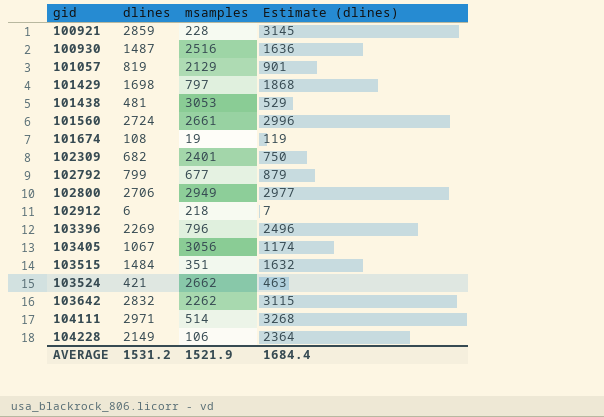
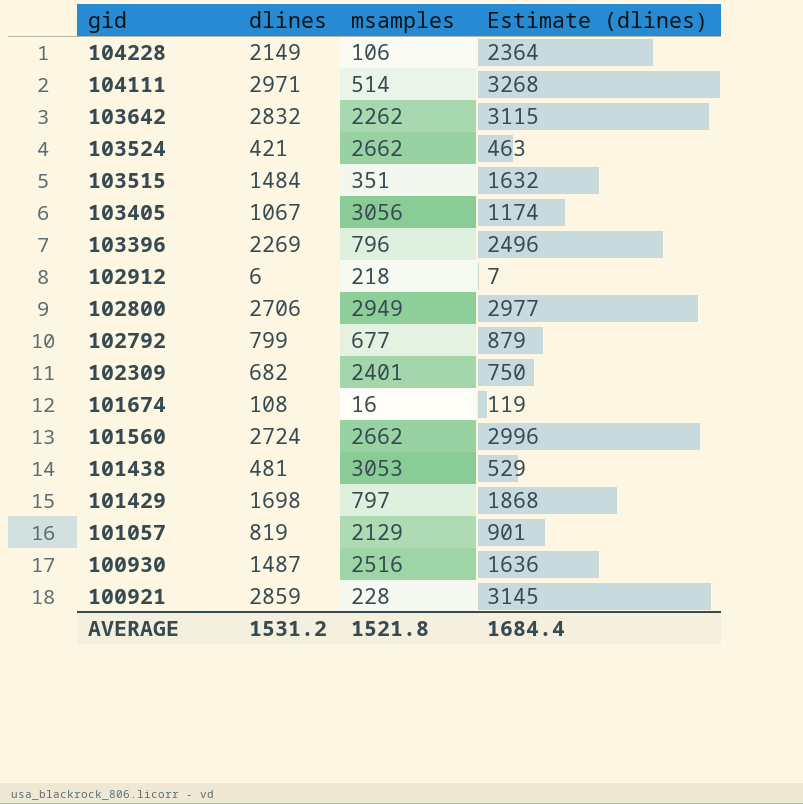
row order: gid ascending -> gid descending
101674 | msamples: 19 -> 16
101560 | msamples: 2661 -> 2662
AVERAGE | msamples: 1521.9 -> 1521.8

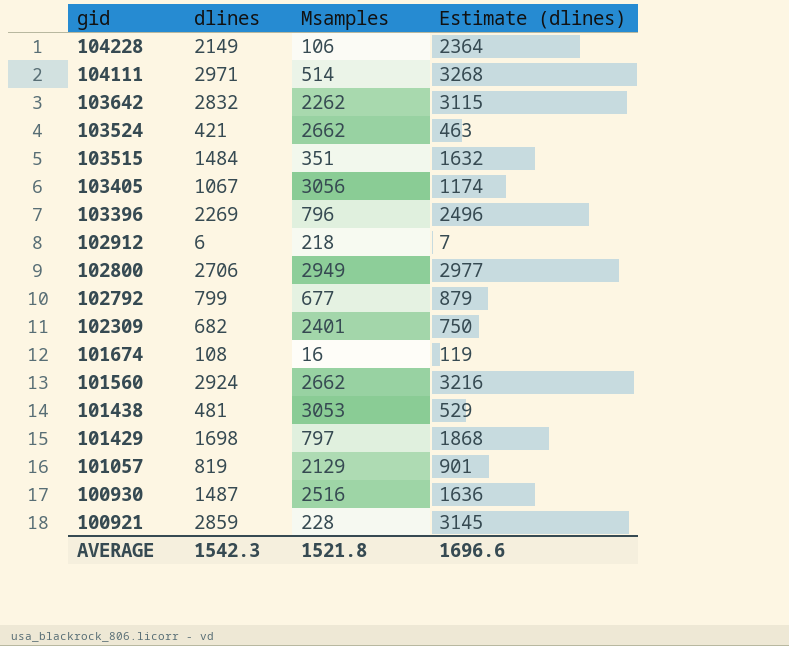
column name: msamples -> Msamples
101560 | dlines: 2724 -> 2924
101560 | Estimate (dlines): 2996 -> 3216
AVERAGE | dlines: 1531.2 -> 1542.3
AVERAGE | Estimate (dlines): 1684.4 -> 1696.6

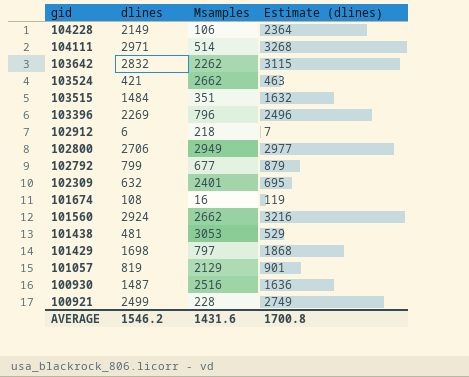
row 103405: 1067 | 3056 | 1174 -> none
102309 | dlines: 682 -> 632
102309 | Estimate (dlines): 750 -> 695
100921 | dlines: 2859 -> 2499
100921 | Estimate (dlines): 3145 -> 2749
AVERAGE | dlines: 1542.3 -> 1546.2
AVERAGE | Msamples: 1521.8 -> 1431.6
AVERAGE | Estimate (dlines): 1696.6 -> 1700.8

